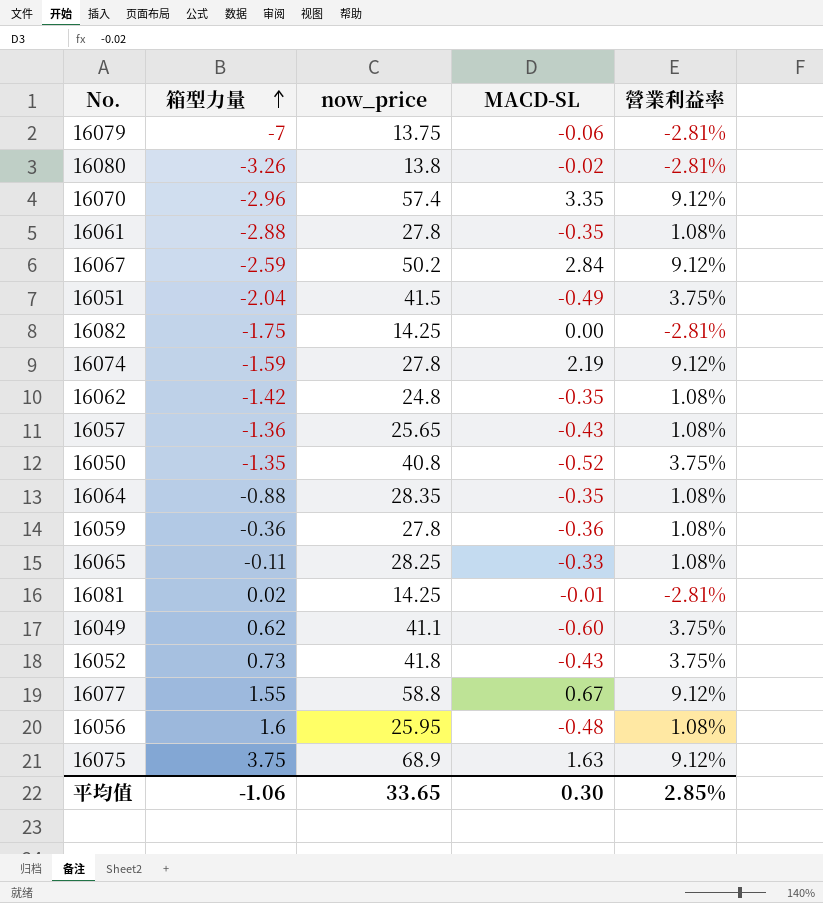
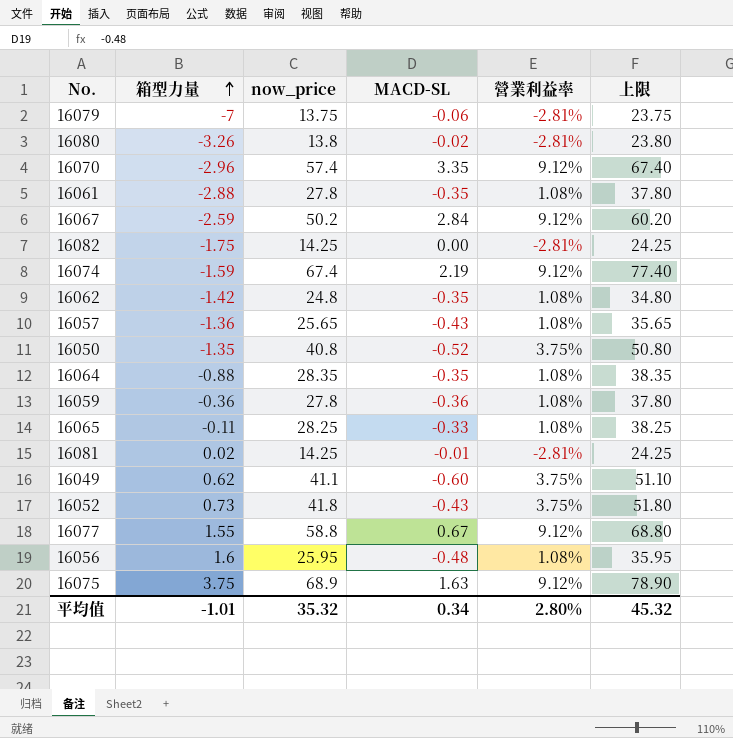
column 上限 | formula: none -> [now_price] + 10
row 16051: -2.04 | 41.5 | -0.49 | 3.75% -> none
16074 | now_price: 27.8 -> 67.4
平均值 | 箱型力量: -1.06 -> -1.01
平均值 | now_price: 33.65 -> 35.32
平均值 | MACD-SL: 0.30 -> 0.34
平均值 | 營業利益率: 2.85% -> 2.80%

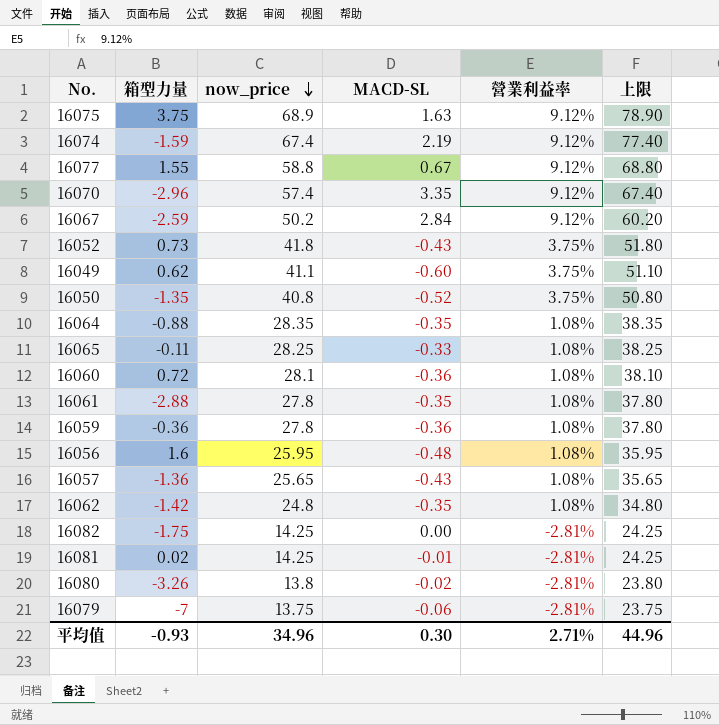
row order: 箱型力量 ascending -> now_price descending
row 16060: none -> 0.72 | 28.1 | -0.36 | 1.08% | 38.10
平均值 | 箱型力量: -1.01 -> -0.93
平均值 | now_price: 35.32 -> 34.96
平均值 | MACD-SL: 0.34 -> 0.30
平均值 | 營業利益率: 2.80% -> 2.71%
平均值 | 上限: 45.32 -> 44.96

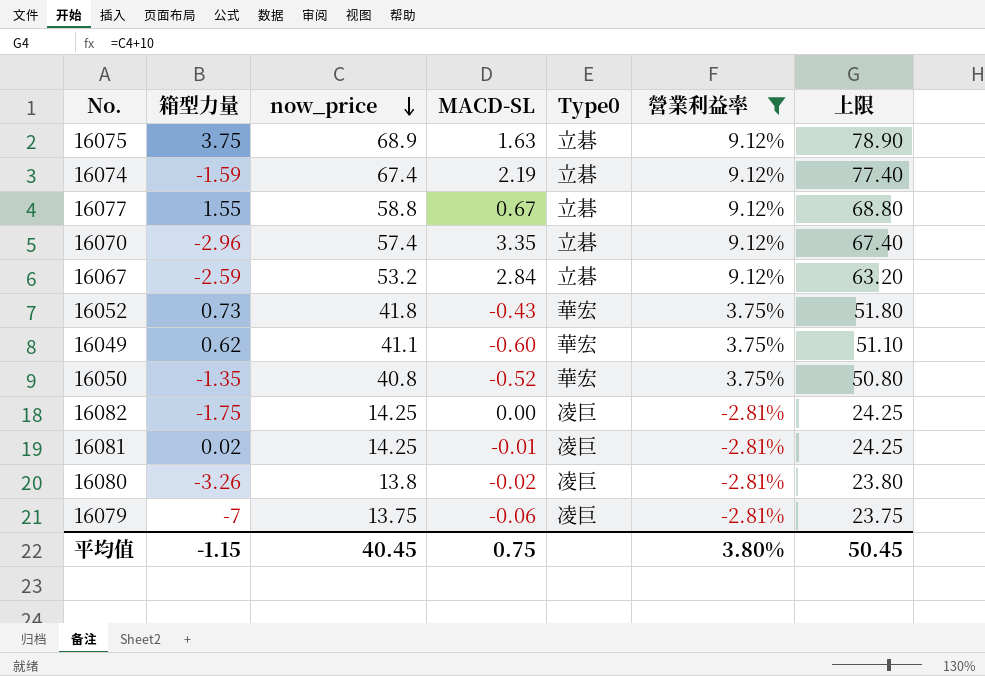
filter: none -> 營業利益率 != 1.08%
column Type0 | position: none -> 5
16067 | now_price: 50.2 -> 53.2
16067 | 上限: 60.20 -> 63.20
平均值 | 箱型力量: -0.93 -> -1.15
平均值 | now_price: 34.96 -> 40.45
平均值 | MACD-SL: 0.30 -> 0.75
平均值 | 營業利益率: 2.71% -> 3.80%
平均值 | 上限: 44.96 -> 50.45

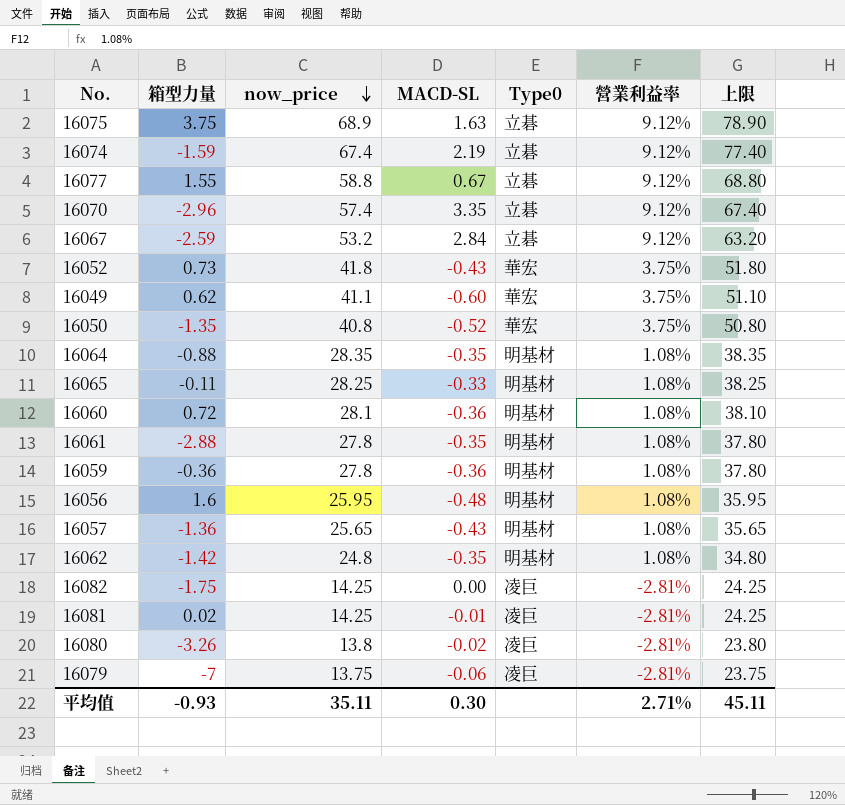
filter: 營業利益率 != 1.08% -> none
平均值 | 箱型力量: -1.15 -> -0.93
平均值 | now_price: 40.45 -> 35.11
平均值 | MACD-SL: 0.75 -> 0.30
平均值 | 營業利益率: 3.80% -> 2.71%
平均值 | 上限: 50.45 -> 45.11

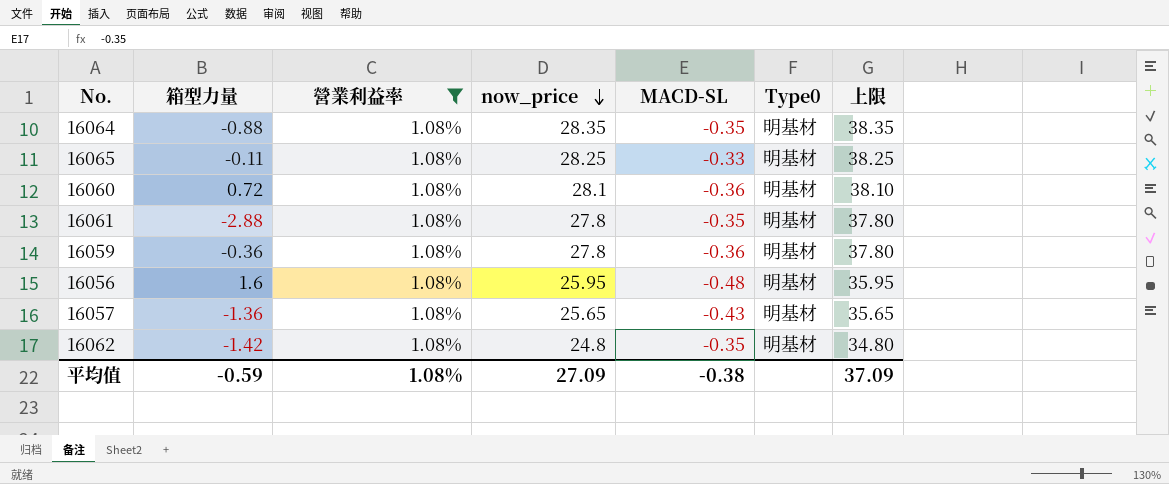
filter: none -> 營業利益率 = 1.08%
column 營業利益率 | position: 6 -> 3
平均值 | 箱型力量: -0.93 -> -0.59
平均值 | 營業利益率: 2.71% -> 1.08%
平均值 | now_price: 35.11 -> 27.09
平均值 | MACD-SL: 0.30 -> -0.38
平均值 | 上限: 45.11 -> 37.09

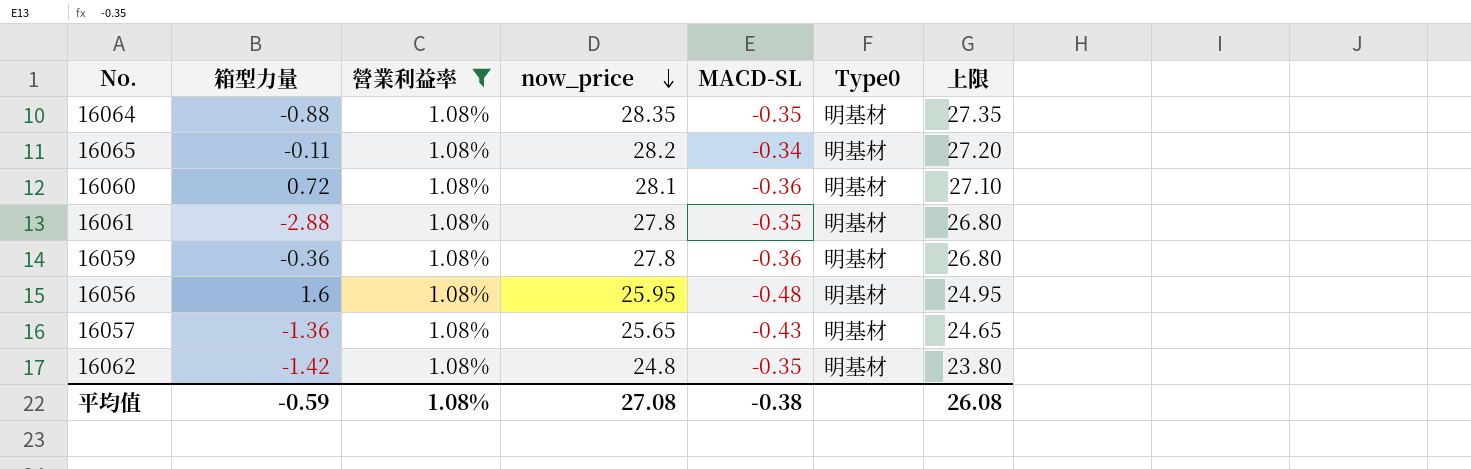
column 上限 | formula: [now_price] + 10 -> [now_price] - 1
16065 | now_price: 28.25 -> 28.2
16065 | MACD-SL: -0.33 -> -0.34
平均值 | now_price: 27.09 -> 27.08
平均值 | 上限: 37.09 -> 26.08

